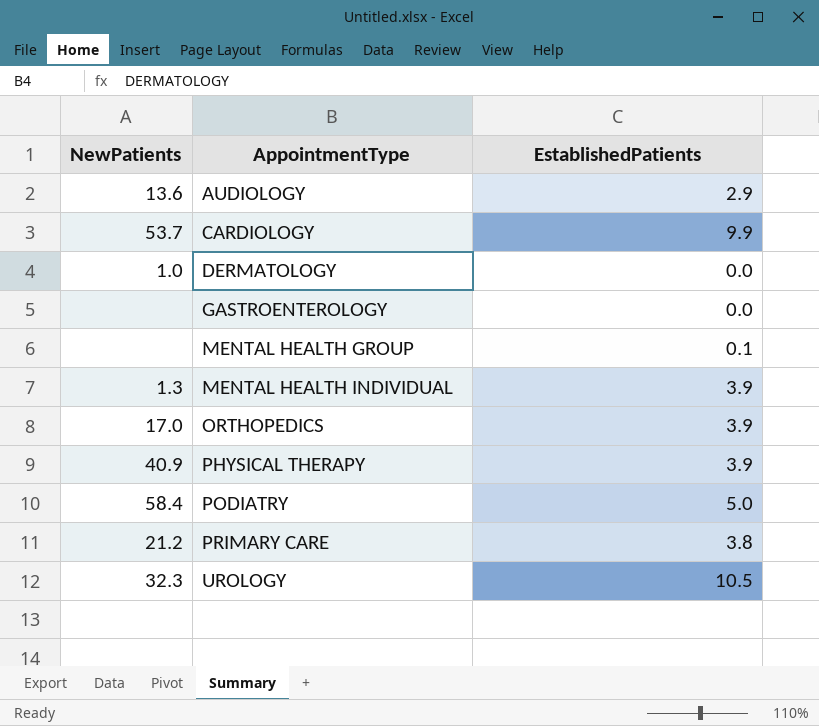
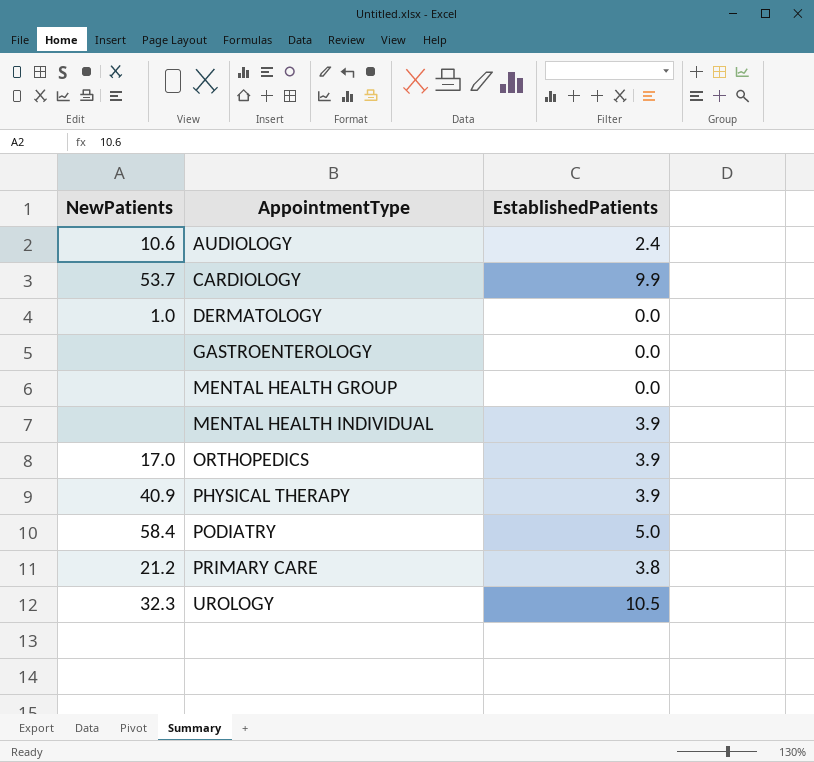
AUDIOLOGY | NewPatients: 13.6 -> 10.6
AUDIOLOGY | EstablishedPatients: 2.9 -> 2.4
MENTAL HEALTH GROUP | EstablishedPatients: 0.1 -> 0.0
MENTAL HEALTH INDIVIDUAL | NewPatients: 1.3 -> none

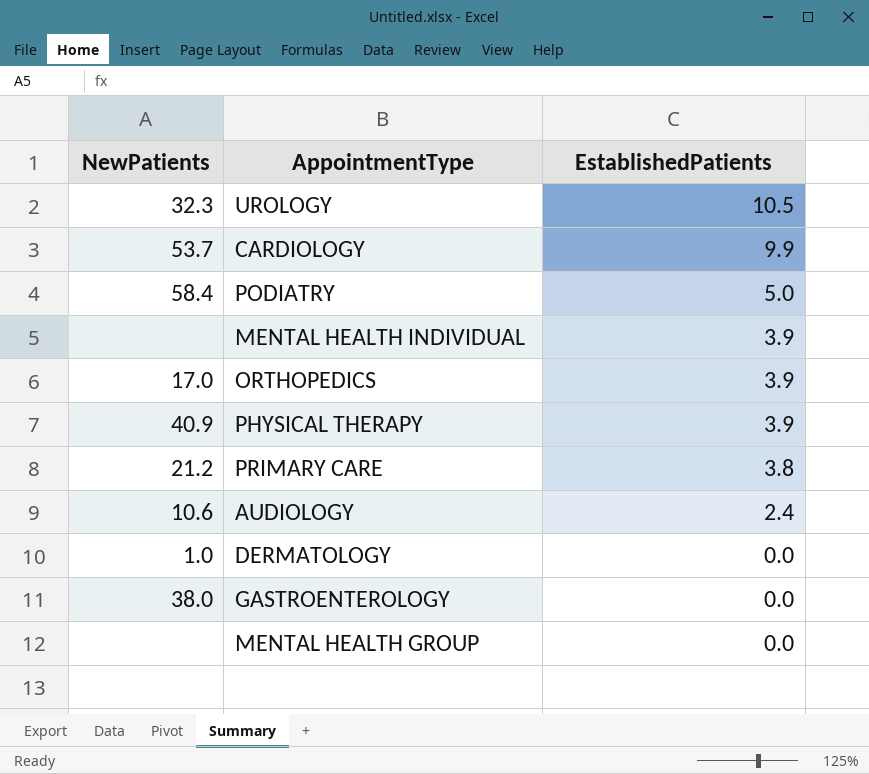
row order: AppointmentType ascending -> EstablishedPatients descending
GASTROENTEROLOGY | NewPatients: none -> 38.0

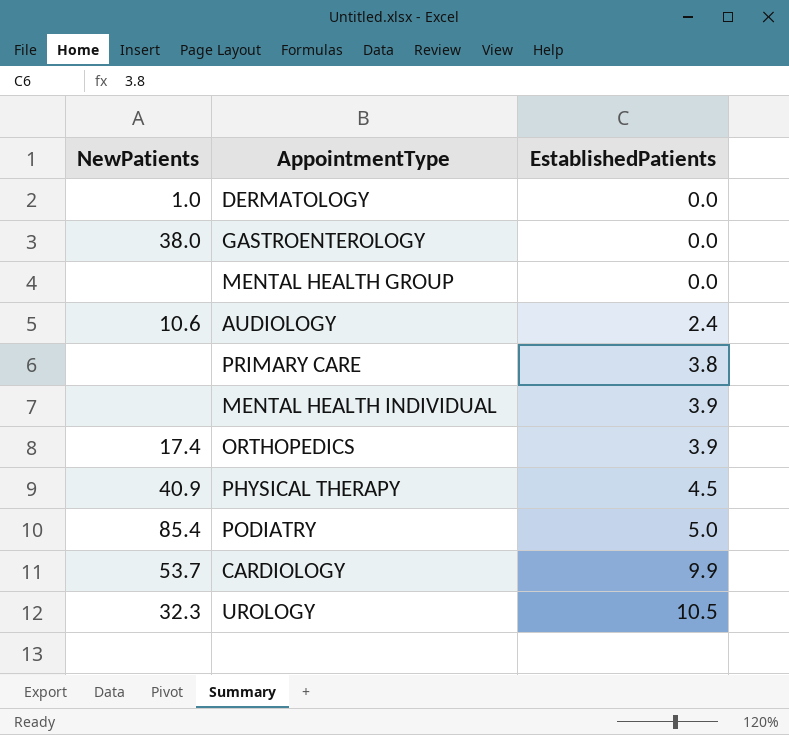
row order: EstablishedPatients descending -> EstablishedPatients ascending
PRIMARY CARE | NewPatients: 21.2 -> none
ORTHOPEDICS | NewPatients: 17.0 -> 17.4
PHYSICAL THERAPY | EstablishedPatients: 3.9 -> 4.5
PODIATRY | NewPatients: 58.4 -> 85.4

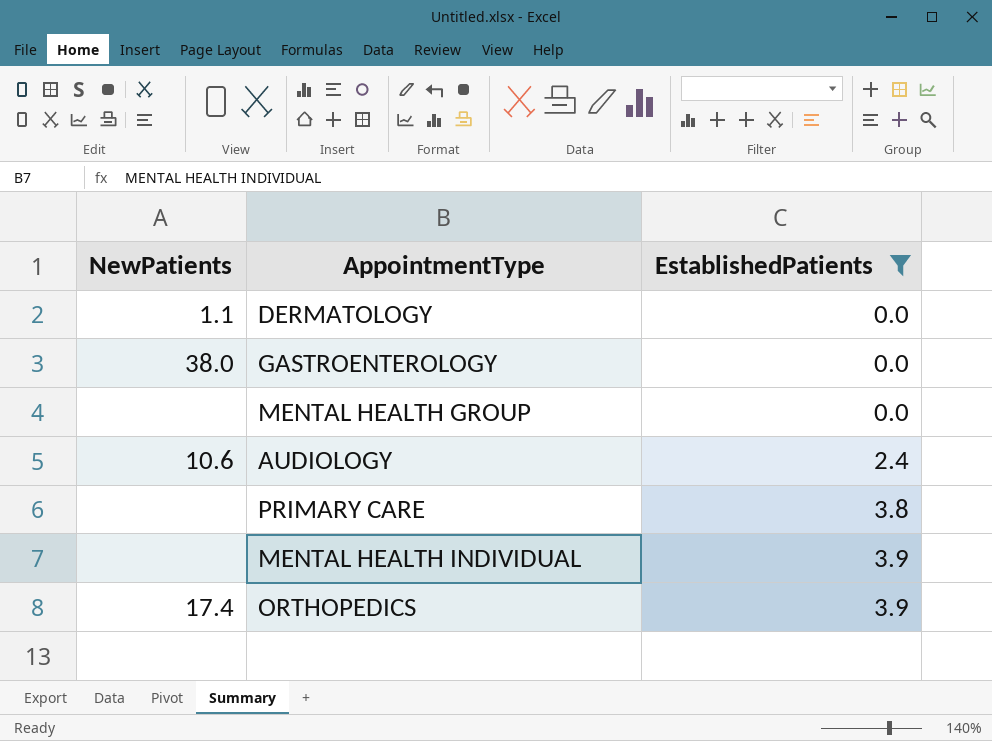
filter: none -> EstablishedPatients <= 3.9
DERMATOLOGY | NewPatients: 1.0 -> 1.1

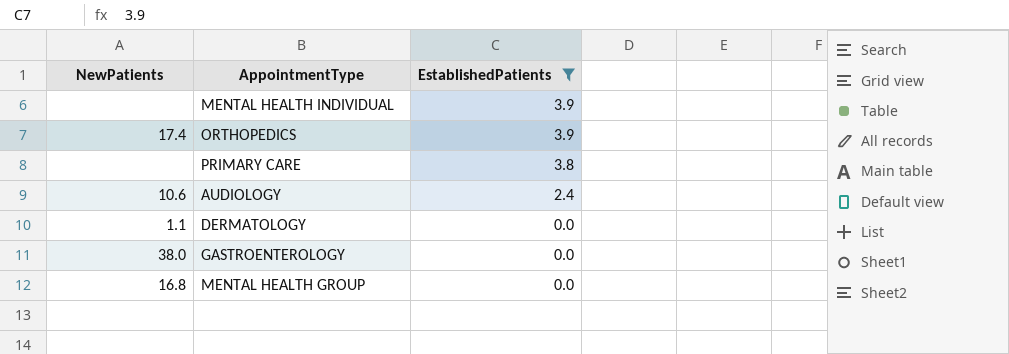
row order: EstablishedPatients ascending -> EstablishedPatients descending
MENTAL HEALTH GROUP | NewPatients: none -> 16.8

